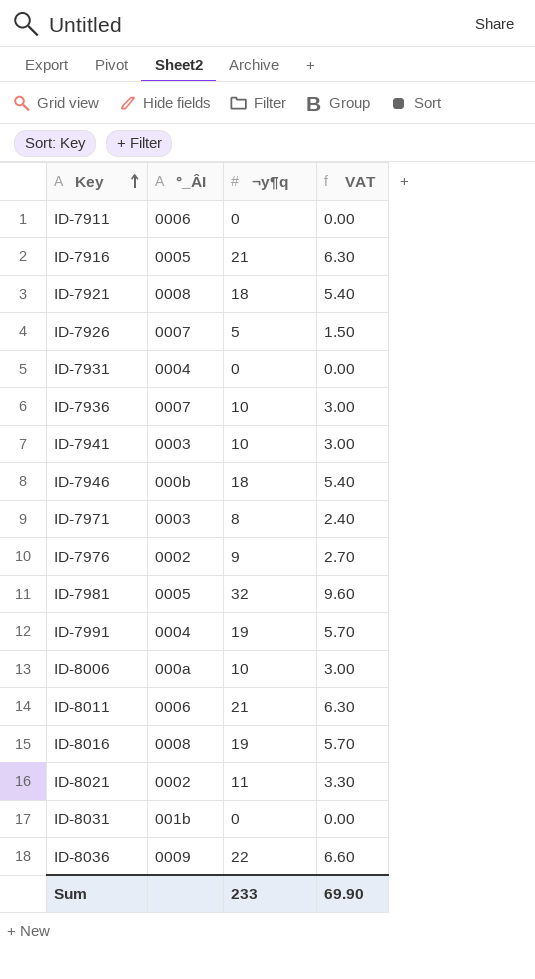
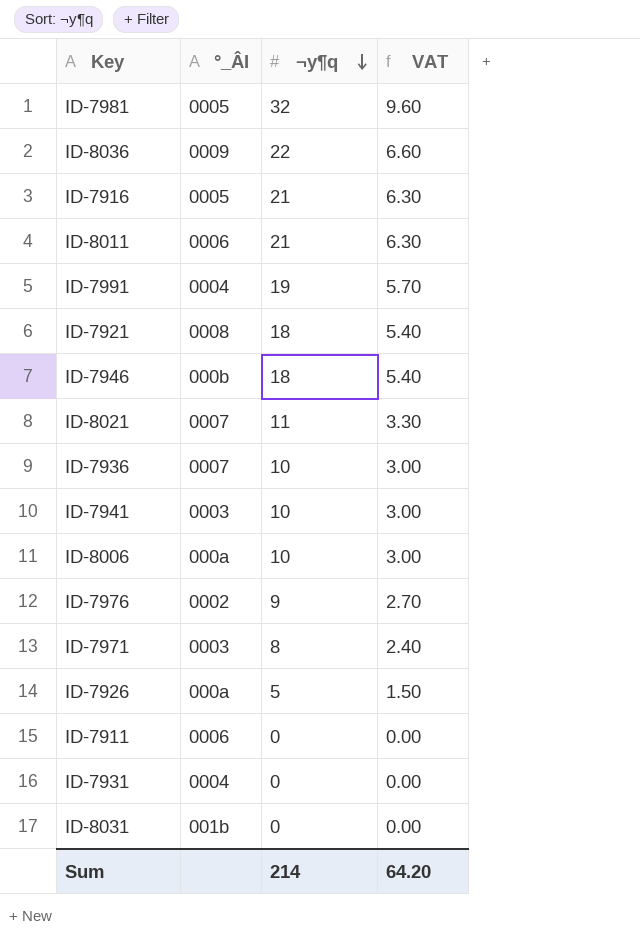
row order: Key ascending -> ¬y¶q descending
row ID-8016: 0008 | 19 | 5.70 -> none
ID-8021 | °_ÂI: 0002 -> 0007
ID-7926 | °_ÂI: 0007 -> 000a
Sum | ¬y¶q: 233 -> 214
Sum | VAT: 69.90 -> 64.20

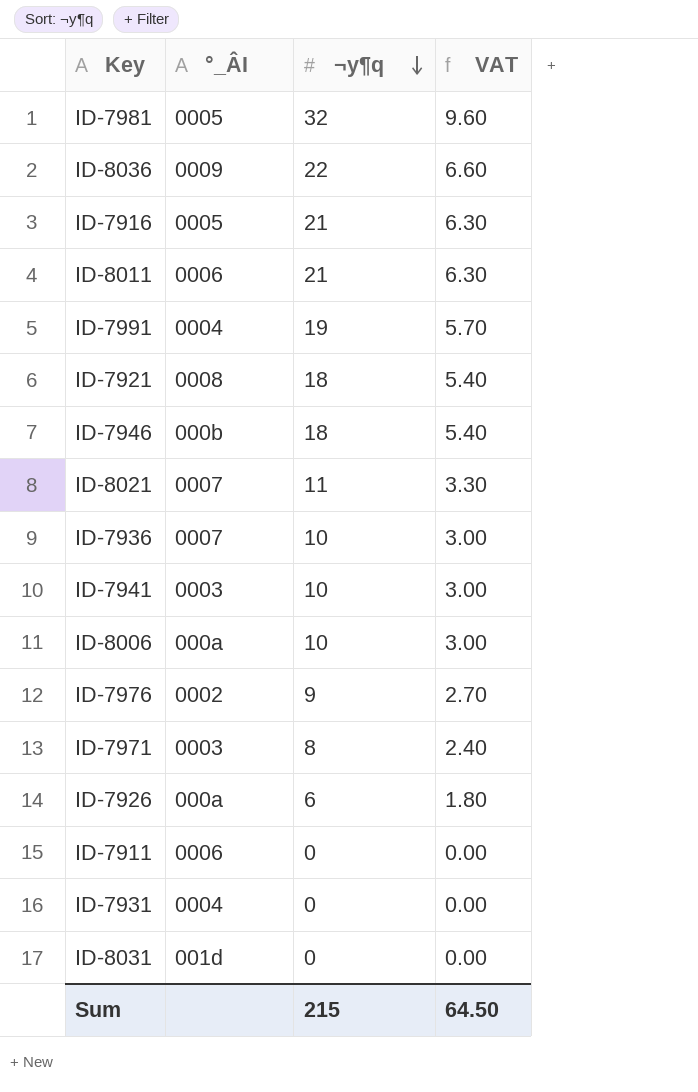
ID-7926 | ¬y¶q: 5 -> 6
ID-7926 | VAT: 1.50 -> 1.80
ID-8031 | °_ÂI: 001b -> 001d
Sum | ¬y¶q: 214 -> 215
Sum | VAT: 64.20 -> 64.50

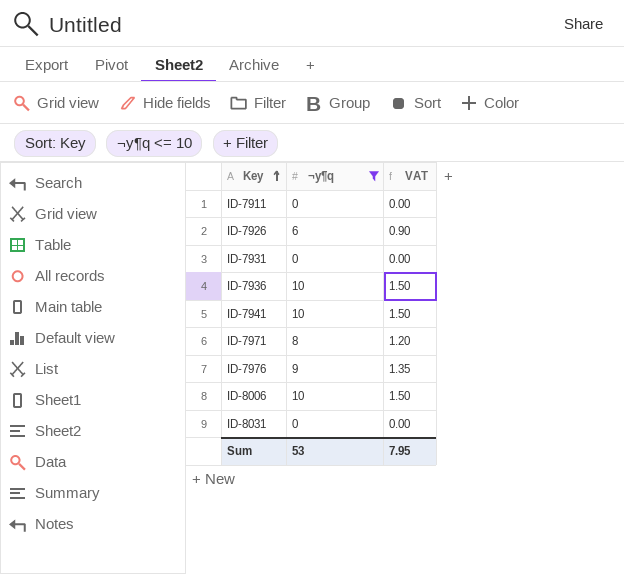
filter: none -> ¬y¶q <= 10
row order: ¬y¶q descending -> Key ascending
column °_ÂI | position: 2 -> none
column VAT | formula: [¬y¶q] * 0.3 -> [¬y¶q] * 0.15
Sum | ¬y¶q: 215 -> 53
Sum | VAT: 64.50 -> 7.95

